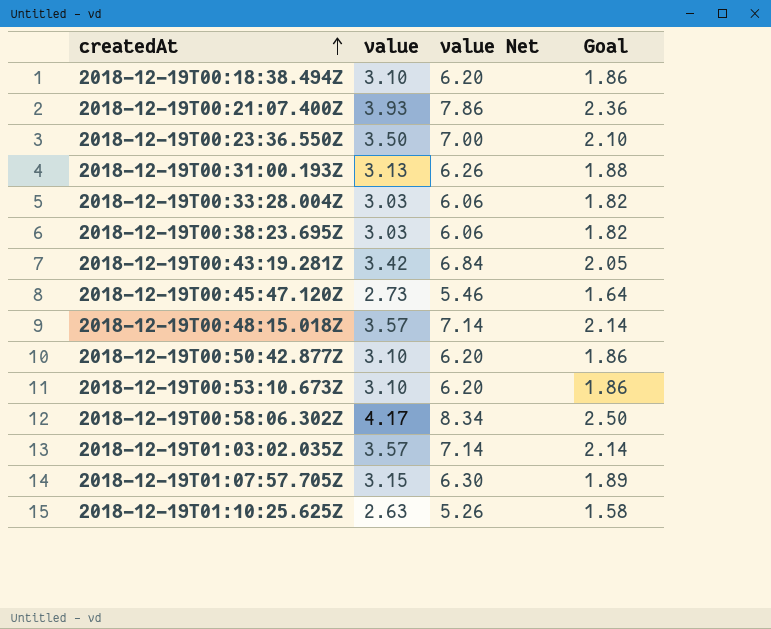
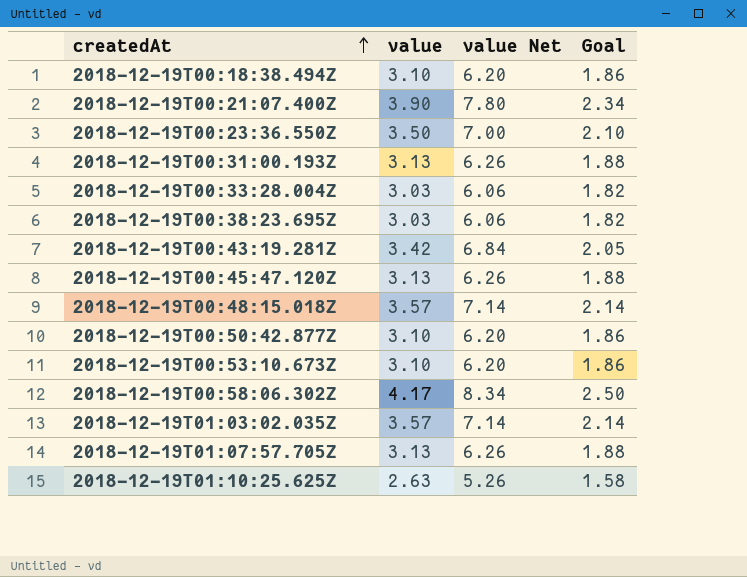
2018-12-19T00:21:07.400Z | value: 3.93 -> 3.90
2018-12-19T00:21:07.400Z | value Net: 7.86 -> 7.80
2018-12-19T00:21:07.400Z | Goal: 2.36 -> 2.34
2018-12-19T00:45:47.120Z | value: 2.73 -> 3.13
2018-12-19T00:45:47.120Z | value Net: 5.46 -> 6.26
2018-12-19T00:45:47.120Z | Goal: 1.64 -> 1.88
2018-12-19T01:07:57.705Z | value: 3.15 -> 3.13
2018-12-19T01:07:57.705Z | value Net: 6.30 -> 6.26
2018-12-19T01:07:57.705Z | Goal: 1.89 -> 1.88

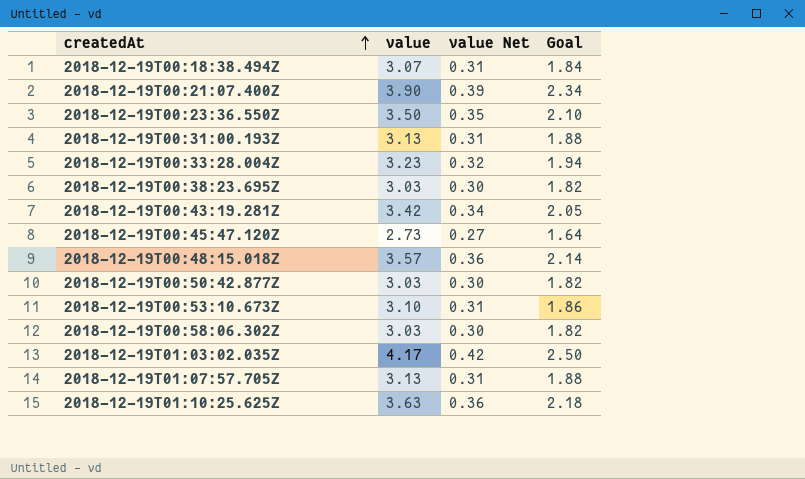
column value Net | formula: [value] * 2 -> [value] * 0.1
2018-12-19T00:18:38.494Z | value: 3.10 -> 3.07
2018-12-19T00:18:38.494Z | Goal: 1.86 -> 1.84
2018-12-19T00:33:28.004Z | value: 3.03 -> 3.23
2018-12-19T00:33:28.004Z | Goal: 1.82 -> 1.94
2018-12-19T00:45:47.120Z | value: 3.13 -> 2.73
2018-12-19T00:45:47.120Z | Goal: 1.88 -> 1.64
2018-12-19T00:50:42.877Z | value: 3.10 -> 3.03
2018-12-19T00:50:42.877Z | Goal: 1.86 -> 1.82
2018-12-19T00:58:06.302Z | value: 4.17 -> 3.03
2018-12-19T00:58:06.302Z | Goal: 2.50 -> 1.82
2018-12-19T01:03:02.035Z | value: 3.57 -> 4.17
2018-12-19T01:03:02.035Z | Goal: 2.14 -> 2.50
2018-12-19T01:10:25.625Z | value: 2.63 -> 3.63
2018-12-19T01:10:25.625Z | Goal: 1.58 -> 2.18

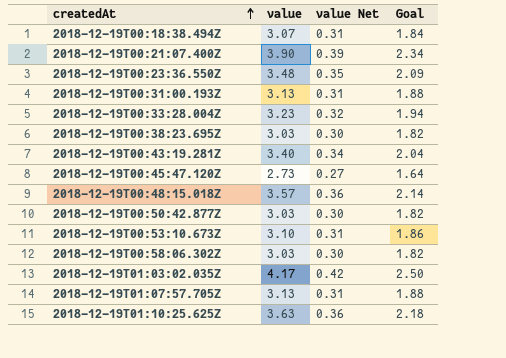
2018-12-19T00:23:36.550Z | value: 3.50 -> 3.48
2018-12-19T00:23:36.550Z | Goal: 2.10 -> 2.09
2018-12-19T00:43:19.281Z | value: 3.42 -> 3.40
2018-12-19T00:43:19.281Z | Goal: 2.05 -> 2.04

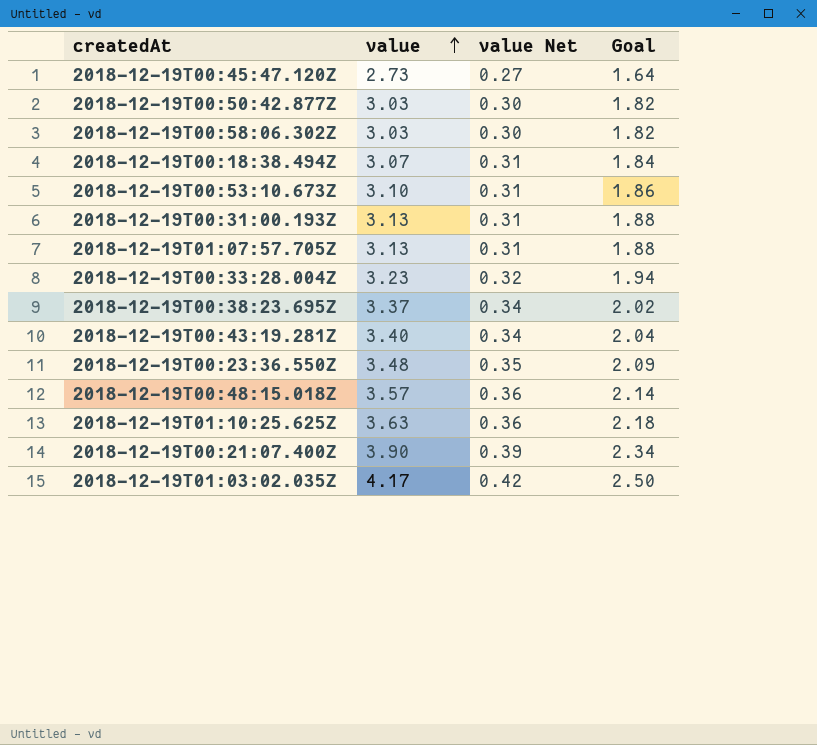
row order: createdAt ascending -> value ascending
2018-12-19T00:38:23.695Z | value: 3.03 -> 3.37
2018-12-19T00:38:23.695Z | value Net: 0.30 -> 0.34
2018-12-19T00:38:23.695Z | Goal: 1.82 -> 2.02

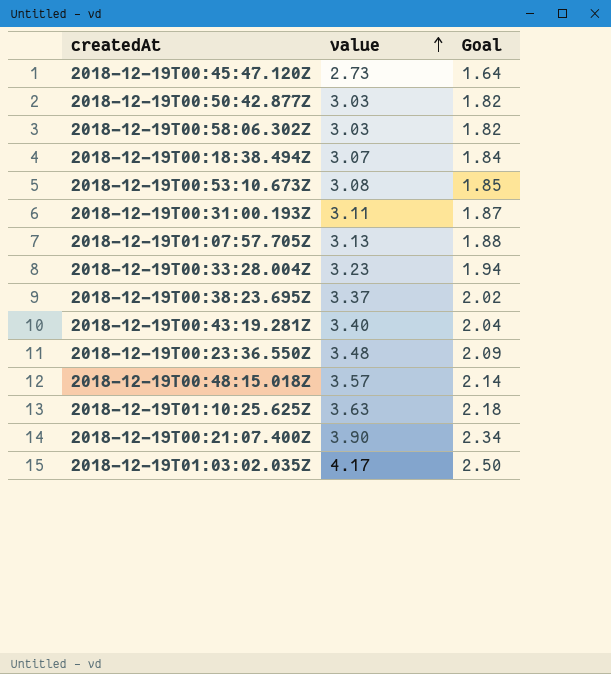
column value Net | formula: [value] * 0.1 -> none
2018-12-19T00:53:10.673Z | value: 3.10 -> 3.08
2018-12-19T00:53:10.673Z | Goal: 1.86 -> 1.85
2018-12-19T00:31:00.193Z | value: 3.13 -> 3.11
2018-12-19T00:31:00.193Z | Goal: 1.88 -> 1.87

